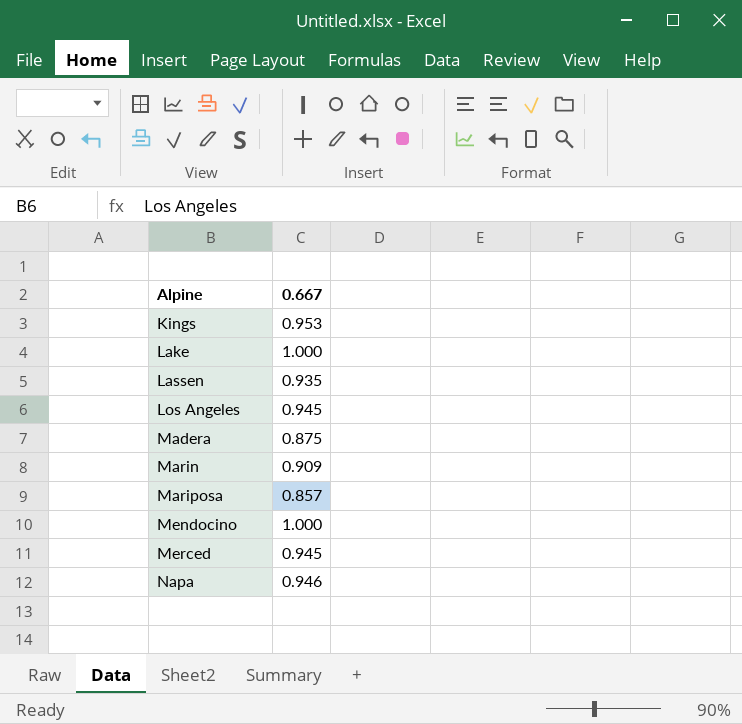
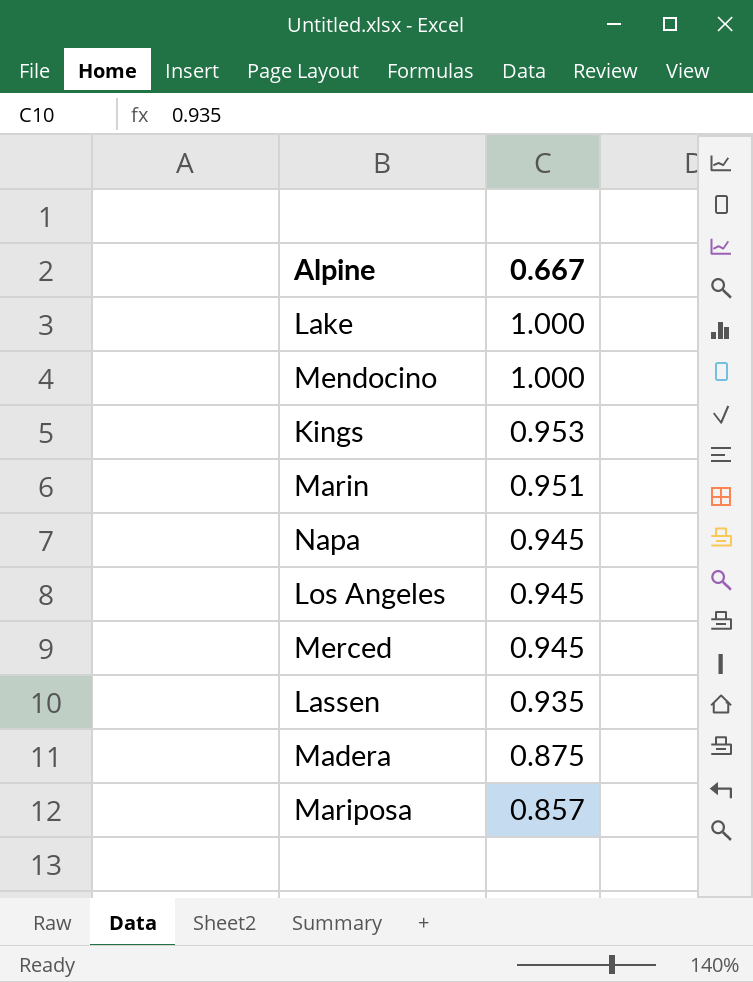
row order: Alpine ascending -> 0.667 descending
Marin | 0.667: 0.909 -> 0.951
Napa | 0.667: 0.946 -> 0.945

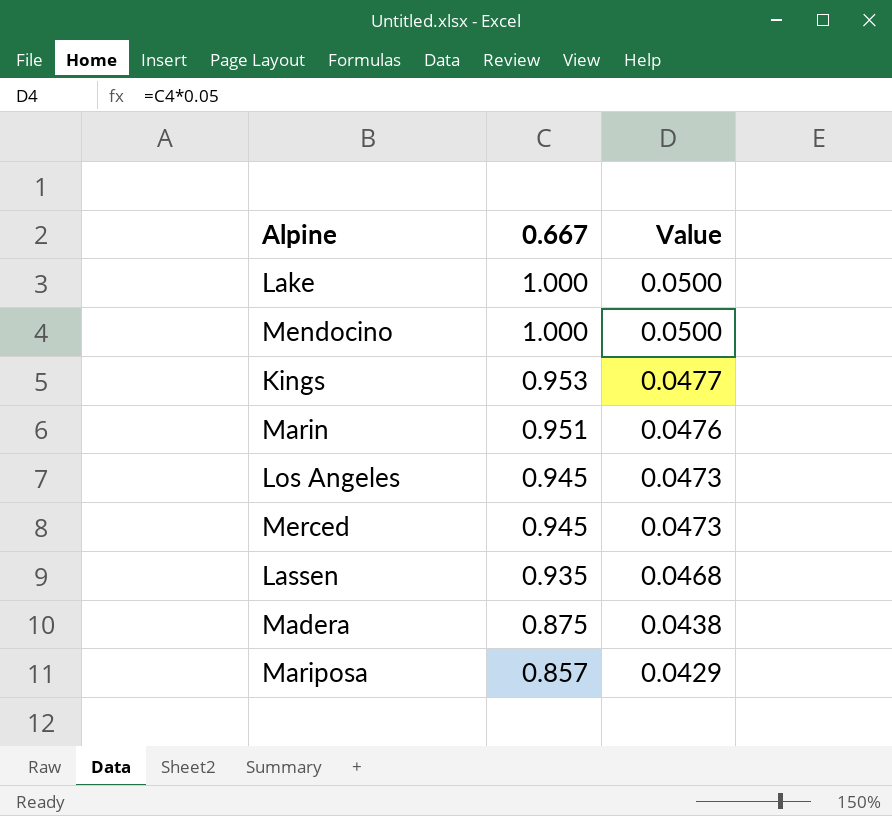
column Value | formula: none -> [0.667] * 0.05
row Napa: 0.945 -> none

